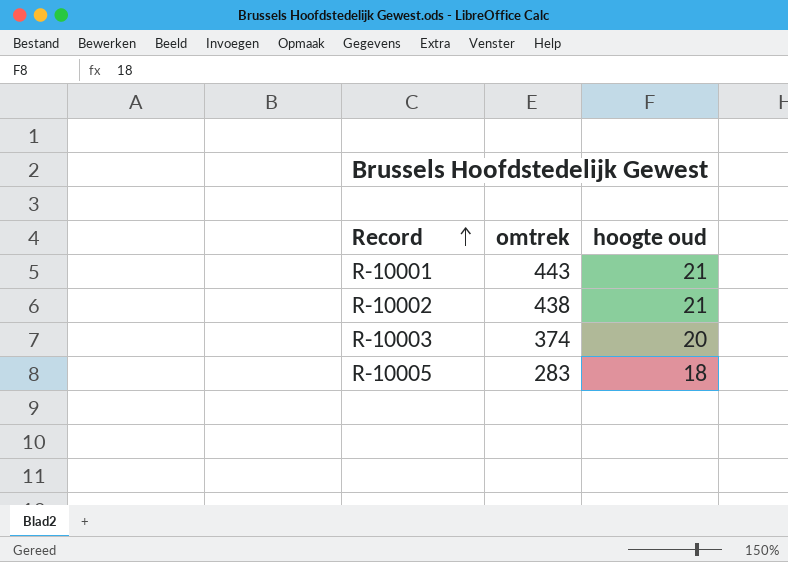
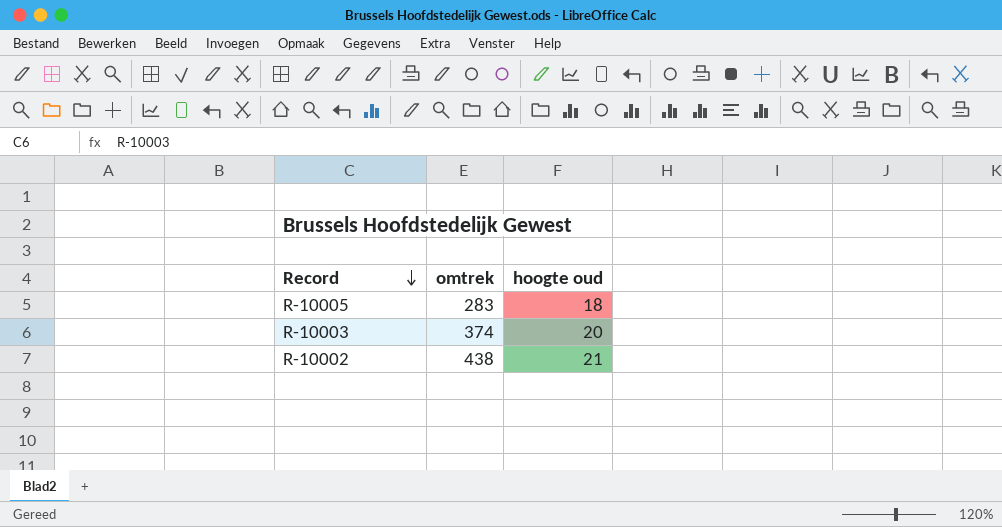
row order: Record ascending -> Record descending
row R-10001: 443 | 21 -> none

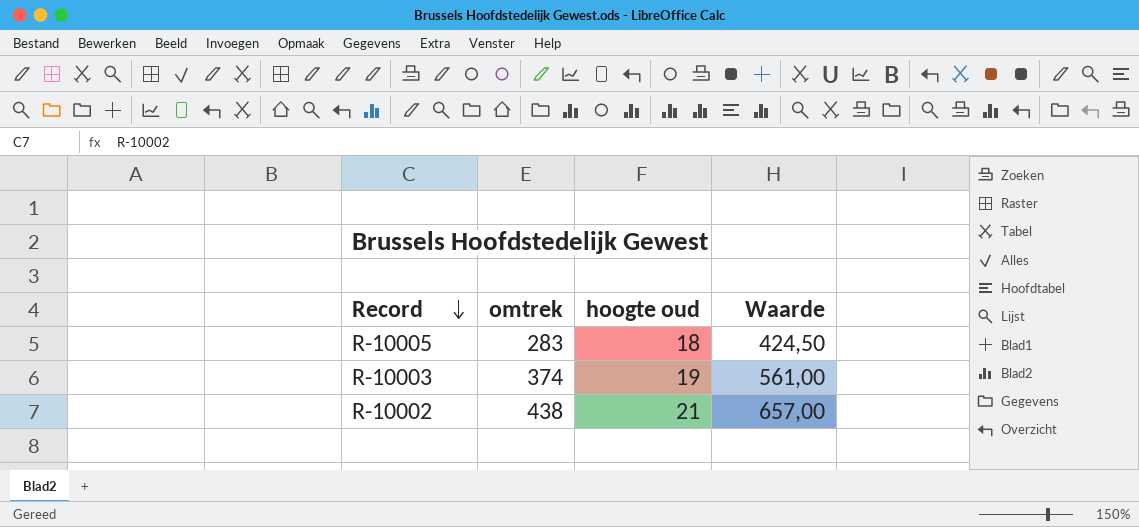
column Waarde | formula: none -> [omtrek] * 1,5
R-10003 | hoogte oud: 20 -> 19

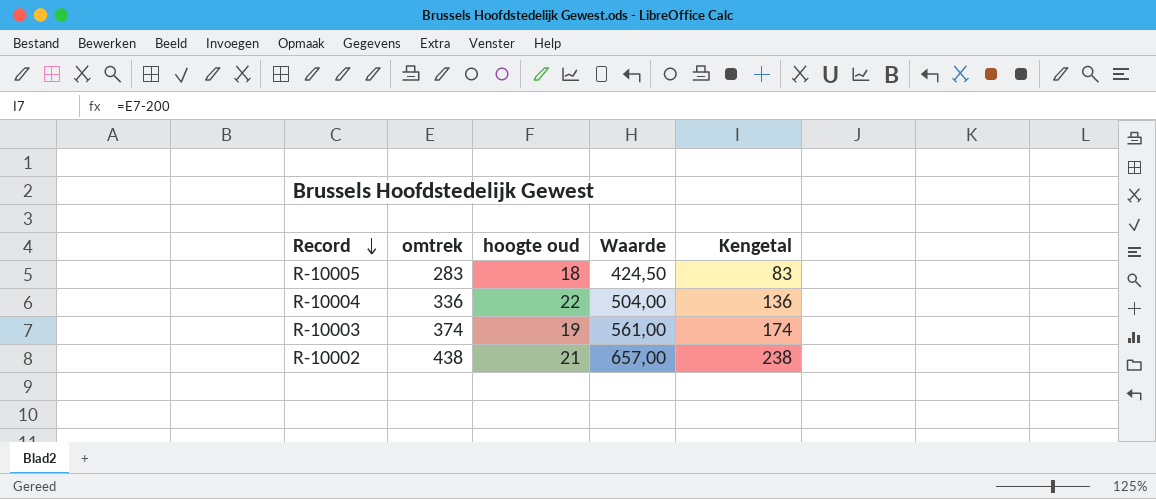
column Kengetal | formula: none -> [omtrek] - 200
row R-10004: none -> 336 | 22 | 504,00 | 136

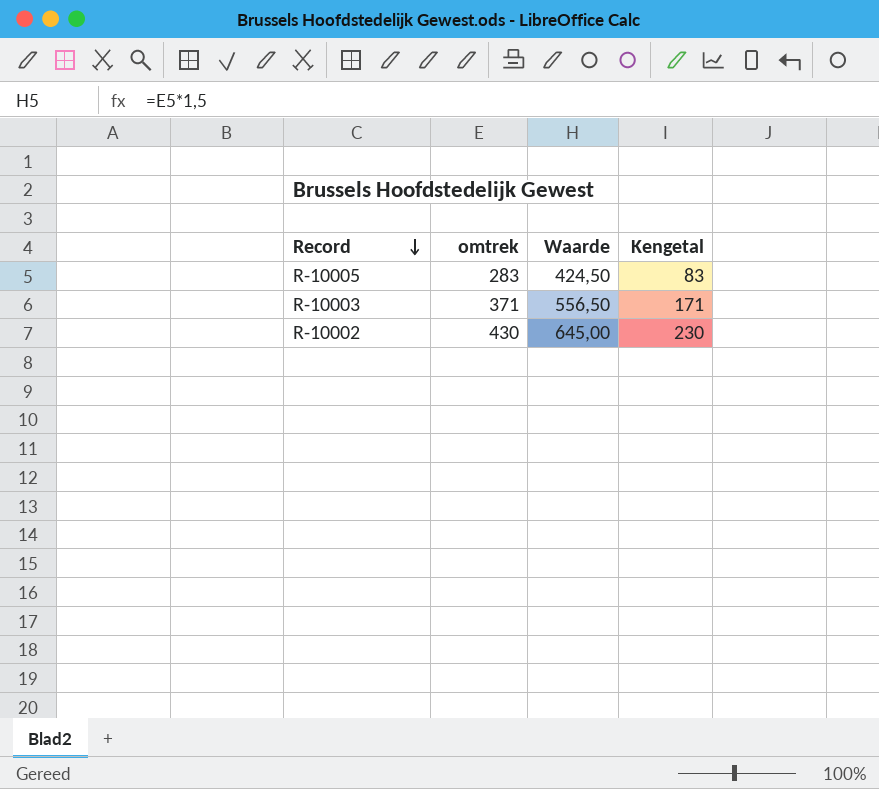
column hoogte oud | position: 3 -> none
row R-10004: 336 | 22 | 504,00 | 136 -> none
R-10003 | omtrek: 374 -> 371
R-10003 | Waarde: 561,00 -> 556,50
R-10003 | Kengetal: 174 -> 171
R-10002 | omtrek: 438 -> 430
R-10002 | Waarde: 657,00 -> 645,00
R-10002 | Kengetal: 238 -> 230

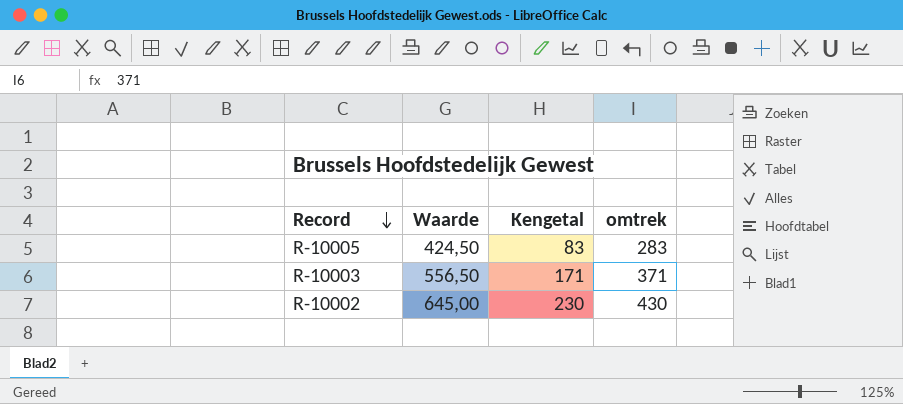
column omtrek | position: 2 -> 4

